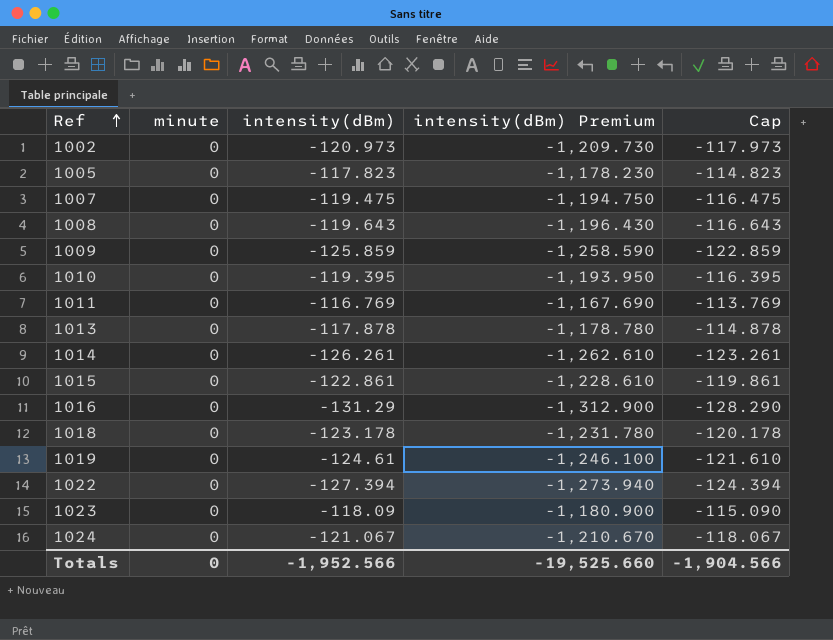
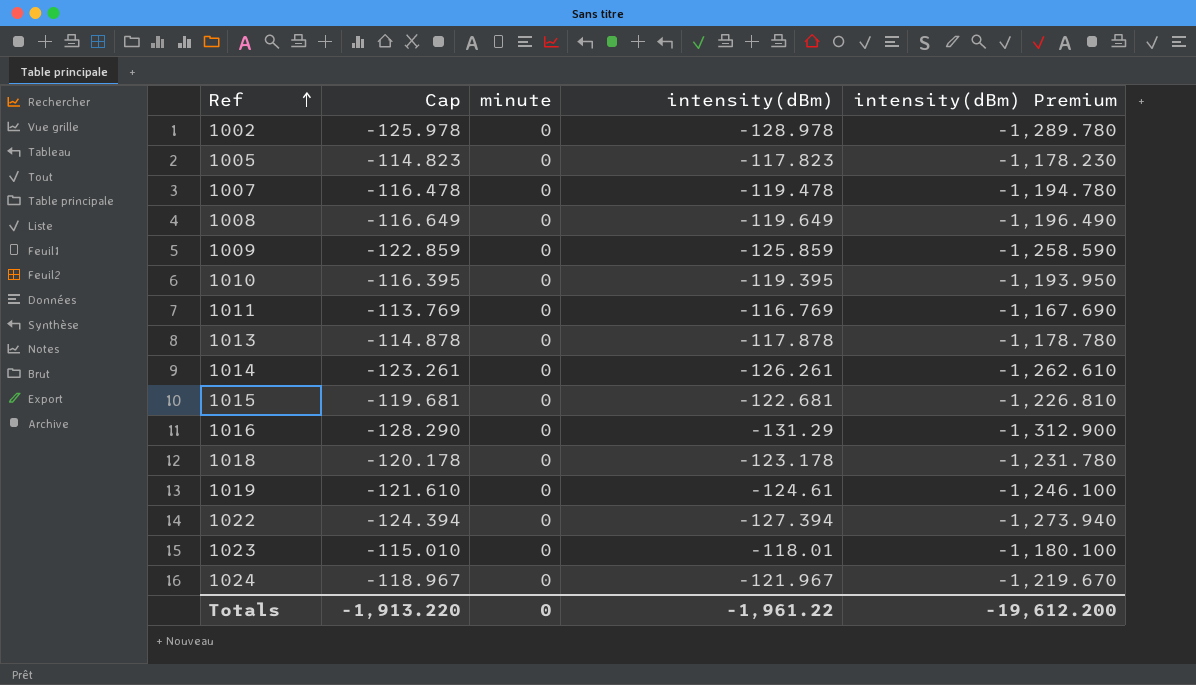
column Cap | position: 5 -> 2
1002 | Cap: -117.973 -> -125.978
1002 | intensity(dBm): -120.973 -> -128.978
1002 | intensity(dBm) Premium: -1,209.730 -> -1,289.780
1007 | Cap: -116.475 -> -116.478
1007 | intensity(dBm): -119.475 -> -119.478
1007 | intensity(dBm) Premium: -1,194.750 -> -1,194.780
1008 | Cap: -116.643 -> -116.649
1008 | intensity(dBm): -119.643 -> -119.649
1008 | intensity(dBm) Premium: -1,196.430 -> -1,196.490
1015 | Cap: -119.861 -> -119.681
1015 | intensity(dBm): -122.861 -> -122.681
1015 | intensity(dBm) Premium: -1,228.610 -> -1,226.810
1023 | Cap: -115.090 -> -115.010
1023 | intensity(dBm): -118.09 -> -118.01
1023 | intensity(dBm) Premium: -1,180.900 -> -1,180.100
1024 | Cap: -118.067 -> -118.967
1024 | intensity(dBm): -121.067 -> -121.967
1024 | intensity(dBm) Premium: -1,210.670 -> -1,219.670
Totals | Cap: -1,904.566 -> -1,913.220
Totals | intensity(dBm): -1,952.566 -> -1,961.22
Totals | intensity(dBm) Premium: -19,525.660 -> -19,612.200

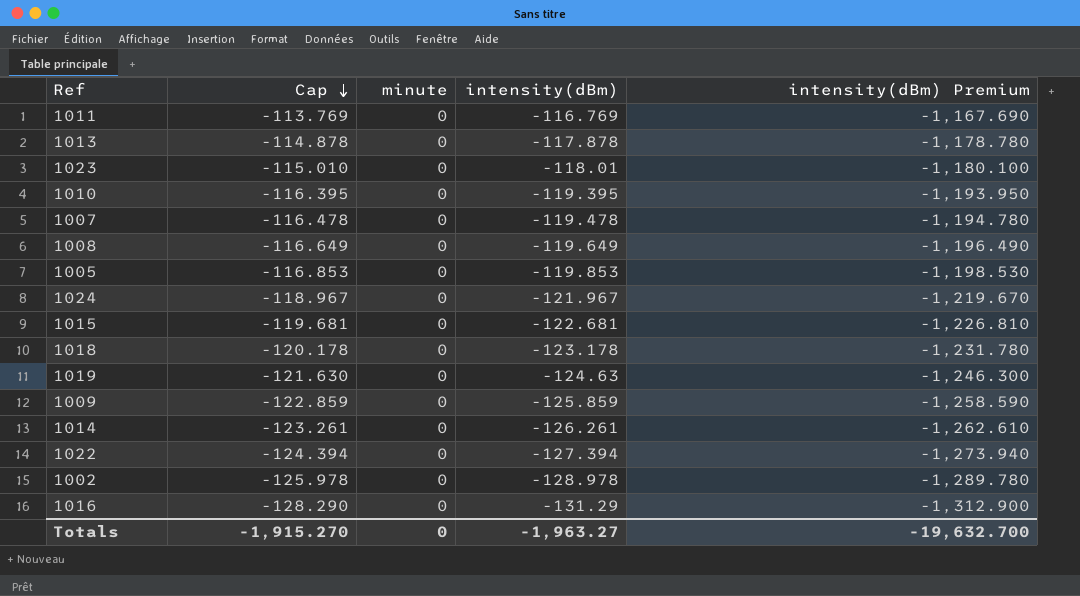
row order: Ref ascending -> Cap descending
1005 | Cap: -114.823 -> -116.853
1005 | intensity(dBm): -117.823 -> -119.853
1005 | intensity(dBm) Premium: -1,178.230 -> -1,198.530
1019 | Cap: -121.610 -> -121.630
1019 | intensity(dBm): -124.61 -> -124.63
1019 | intensity(dBm) Premium: -1,246.100 -> -1,246.300
Totals | Cap: -1,913.220 -> -1,915.270
Totals | intensity(dBm): -1,961.22 -> -1,963.27
Totals | intensity(dBm) Premium: -19,612.200 -> -19,632.700

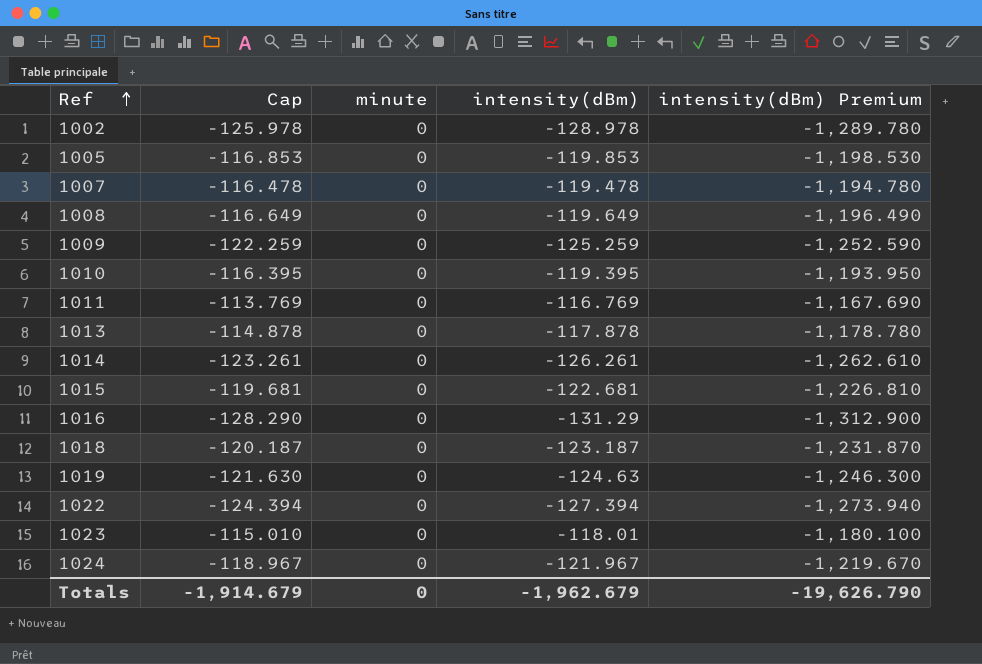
row order: Cap descending -> Ref ascending
1009 | Cap: -122.859 -> -122.259
1009 | intensity(dBm): -125.859 -> -125.259
1009 | intensity(dBm) Premium: -1,258.590 -> -1,252.590
1018 | Cap: -120.178 -> -120.187
1018 | intensity(dBm): -123.178 -> -123.187
1018 | intensity(dBm) Premium: -1,231.780 -> -1,231.870
Totals | Cap: -1,915.270 -> -1,914.679
Totals | intensity(dBm): -1,963.27 -> -1,962.679
Totals | intensity(dBm) Premium: -19,632.700 -> -19,626.790

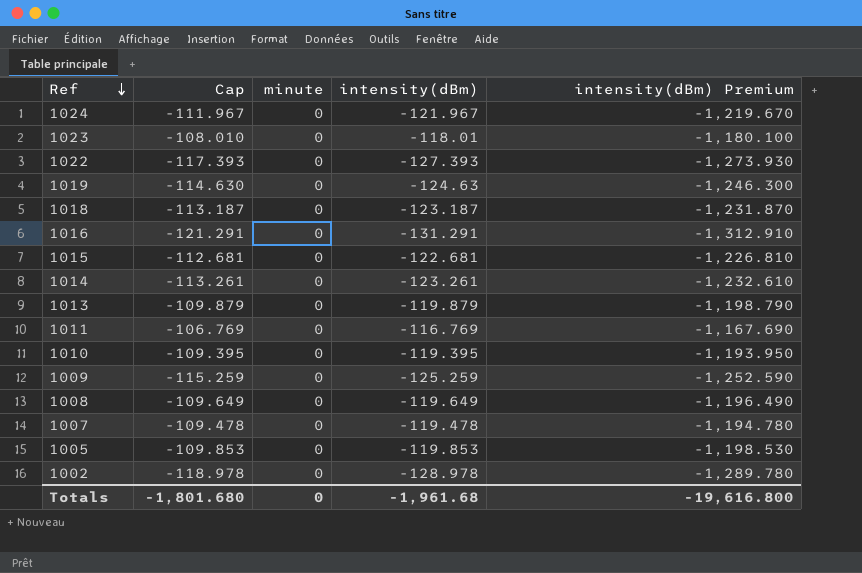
row order: Ref ascending -> Ref descending
column Cap | formula: [intensity(dBm)] + 3 -> [intensity(dBm)] + 10
1022 | intensity(dBm): -127.394 -> -127.393
1022 | intensity(dBm) Premium: -1,273.940 -> -1,273.930
1016 | intensity(dBm): -131.29 -> -131.291
1016 | intensity(dBm) Premium: -1,312.900 -> -1,312.910
1014 | intensity(dBm): -126.261 -> -123.261
1014 | intensity(dBm) Premium: -1,262.610 -> -1,232.610
1013 | intensity(dBm): -117.878 -> -119.879
1013 | intensity(dBm) Premium: -1,178.780 -> -1,198.790
Totals | Cap: -1,914.679 -> -1,801.680
Totals | intensity(dBm): -1,962.679 -> -1,961.68
Totals | intensity(dBm) Premium: -19,626.790 -> -19,616.800

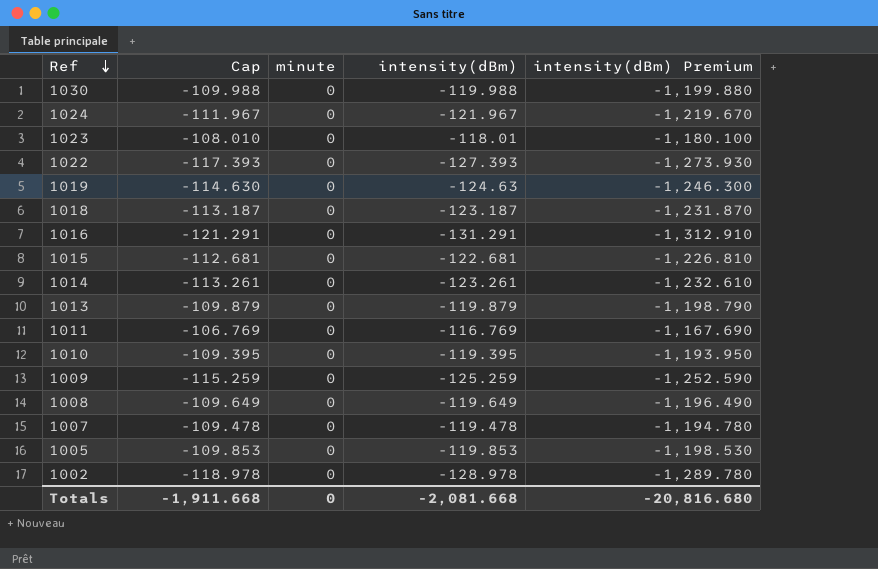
row 1030: none -> -109.988 | 0 | -119.988 | -1,199.880
Totals | Cap: -1,801.680 -> -1,911.668
Totals | intensity(dBm): -1,961.68 -> -2,081.668
Totals | intensity(dBm) Premium: -19,616.800 -> -20,816.680

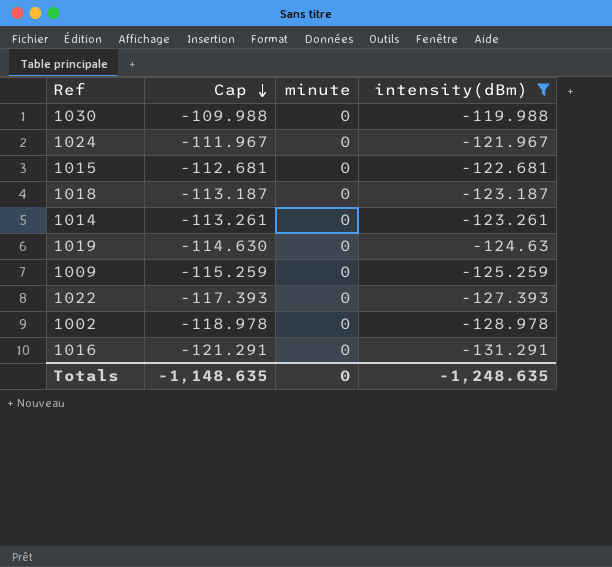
filter: none -> intensity(dBm) <= -119.988
row order: Ref descending -> Cap descending
column intensity(dBm) Premium | formula: [intensity(dBm)] * 10 -> none
Totals | Cap: -1,911.668 -> -1,148.635
Totals | intensity(dBm): -2,081.668 -> -1,248.635

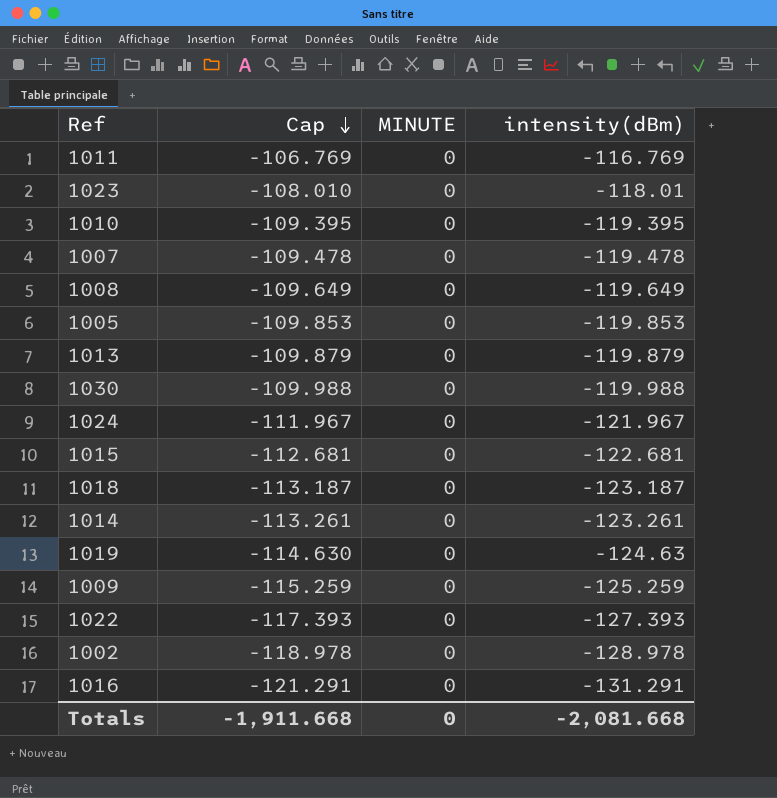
filter: intensity(dBm) <= -119.988 -> none
column name: minute -> MINUTE
Totals | Cap: -1,148.635 -> -1,911.668
Totals | intensity(dBm): -1,248.635 -> -2,081.668

